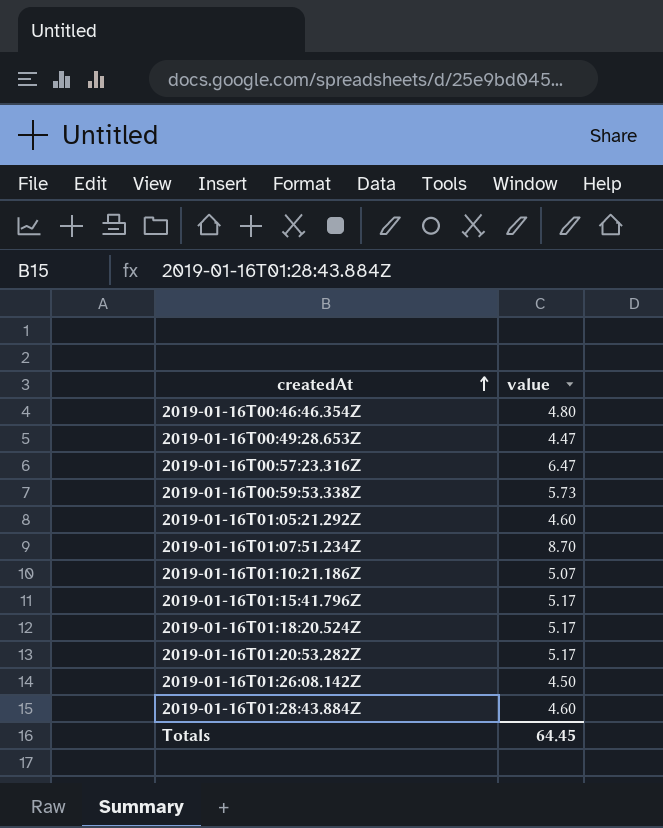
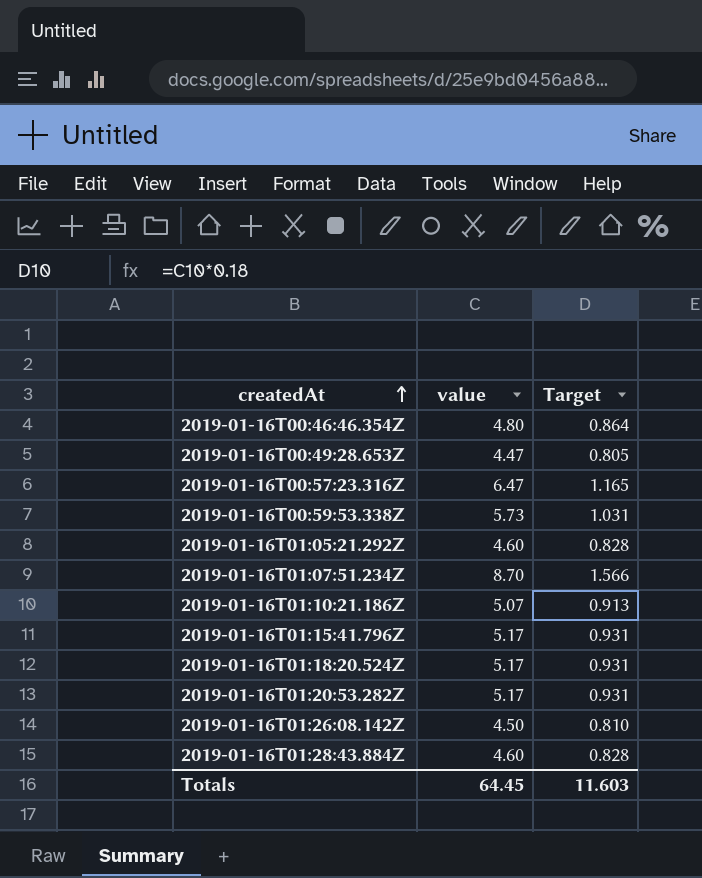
column Target | formula: none -> [value] * 0.18

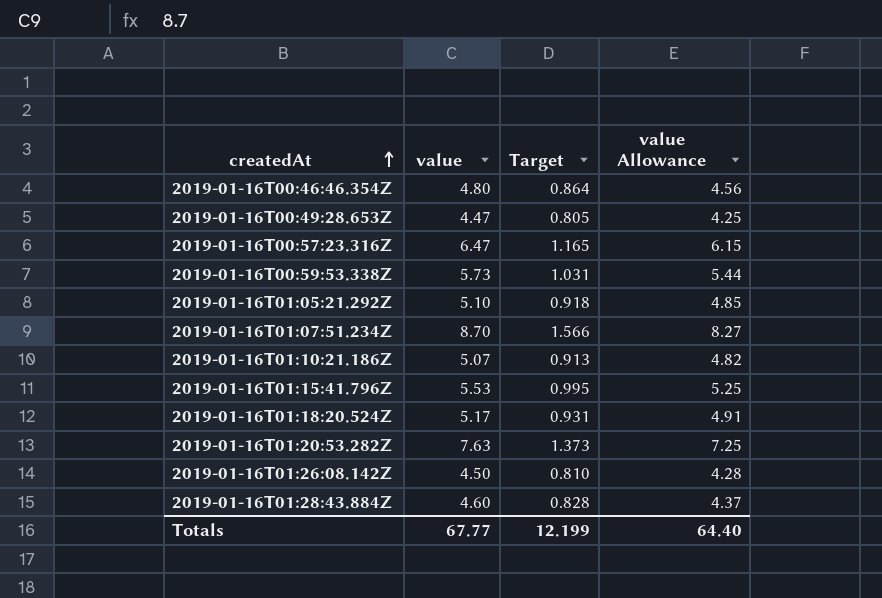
column value Allowance | formula: none -> [value] * 0.95
2019-01-16T01:05:21.292Z | value: 4.60 -> 5.10
2019-01-16T01:05:21.292Z | Target: 0.828 -> 0.918
2019-01-16T01:15:41.796Z | value: 5.17 -> 5.53
2019-01-16T01:15:41.796Z | Target: 0.931 -> 0.995
2019-01-16T01:20:53.282Z | value: 5.17 -> 7.63
2019-01-16T01:20:53.282Z | Target: 0.931 -> 1.373
Totals | value: 64.45 -> 67.77
Totals | Target: 11.603 -> 12.199

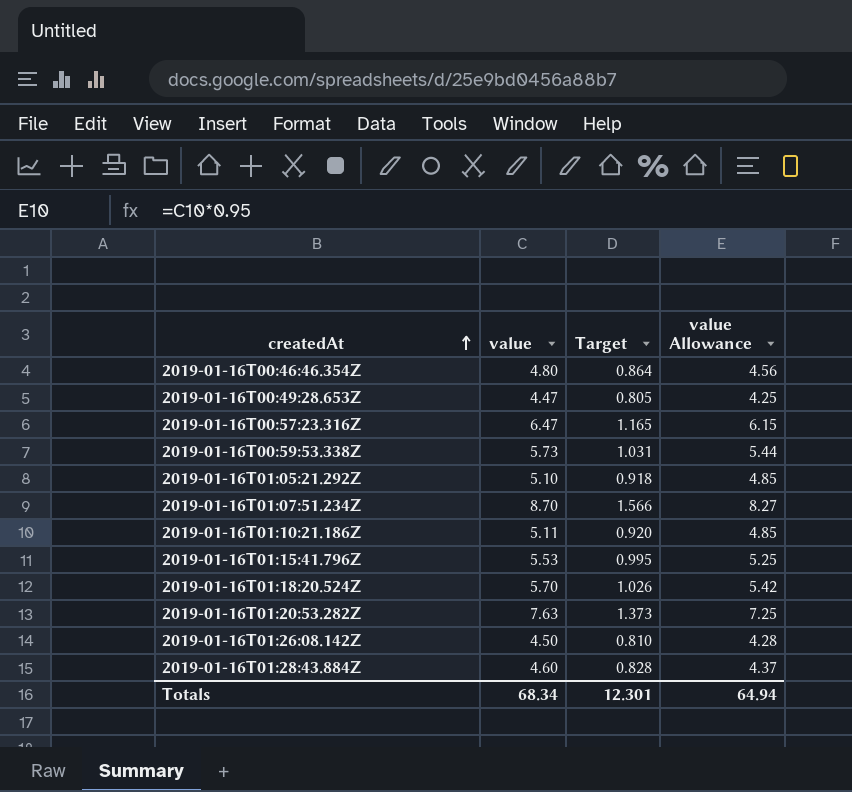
2019-01-16T01:10:21.186Z | value: 5.07 -> 5.11
2019-01-16T01:10:21.186Z | Target: 0.913 -> 0.920
2019-01-16T01:10:21.186Z | value Allowance: 4.82 -> 4.85
2019-01-16T01:18:20.524Z | value: 5.17 -> 5.70
2019-01-16T01:18:20.524Z | Target: 0.931 -> 1.026
2019-01-16T01:18:20.524Z | value Allowance: 4.91 -> 5.42
Totals | value: 67.77 -> 68.34
Totals | Target: 12.199 -> 12.301
Totals | value Allowance: 64.40 -> 64.94

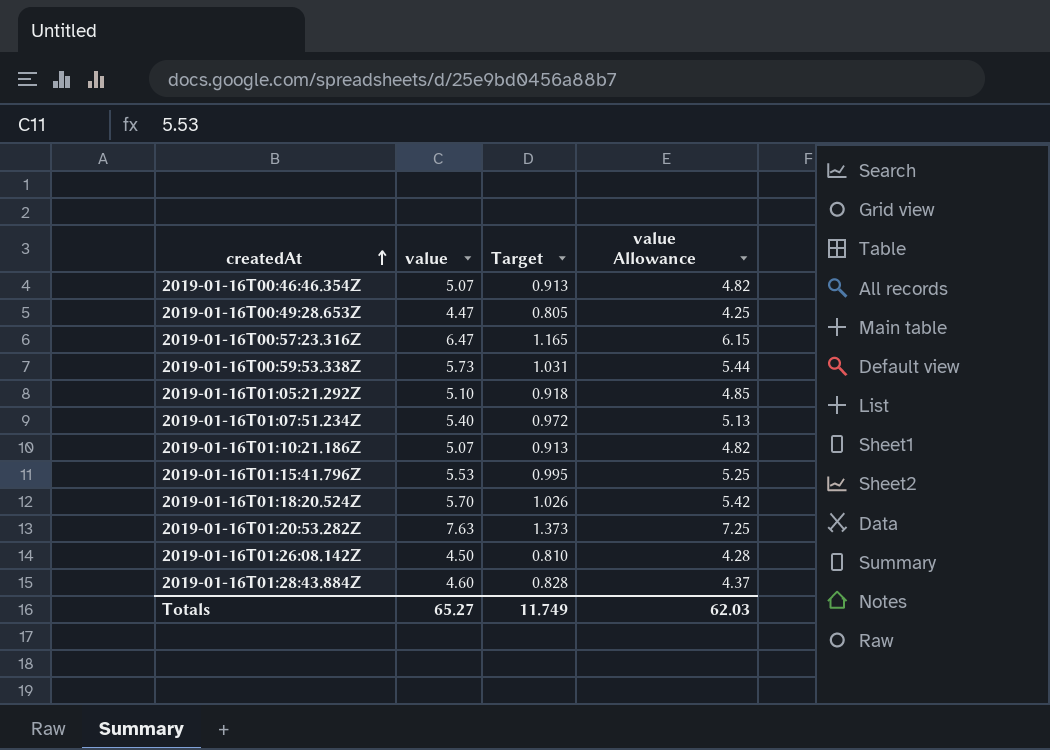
2019-01-16T00:46:46.354Z | value: 4.80 -> 5.07
2019-01-16T00:46:46.354Z | Target: 0.864 -> 0.913
2019-01-16T00:46:46.354Z | value Allowance: 4.56 -> 4.82
2019-01-16T01:07:51.234Z | value: 8.70 -> 5.40
2019-01-16T01:07:51.234Z | Target: 1.566 -> 0.972
2019-01-16T01:07:51.234Z | value Allowance: 8.27 -> 5.13
2019-01-16T01:10:21.186Z | value: 5.11 -> 5.07
2019-01-16T01:10:21.186Z | Target: 0.920 -> 0.913
2019-01-16T01:10:21.186Z | value Allowance: 4.85 -> 4.82
Totals | value: 68.34 -> 65.27
Totals | Target: 12.301 -> 11.749
Totals | value Allowance: 64.94 -> 62.03

